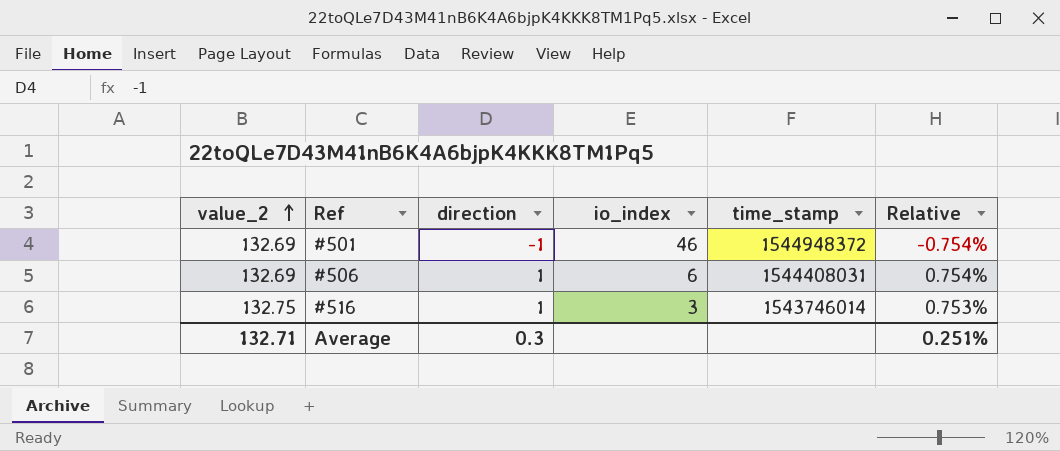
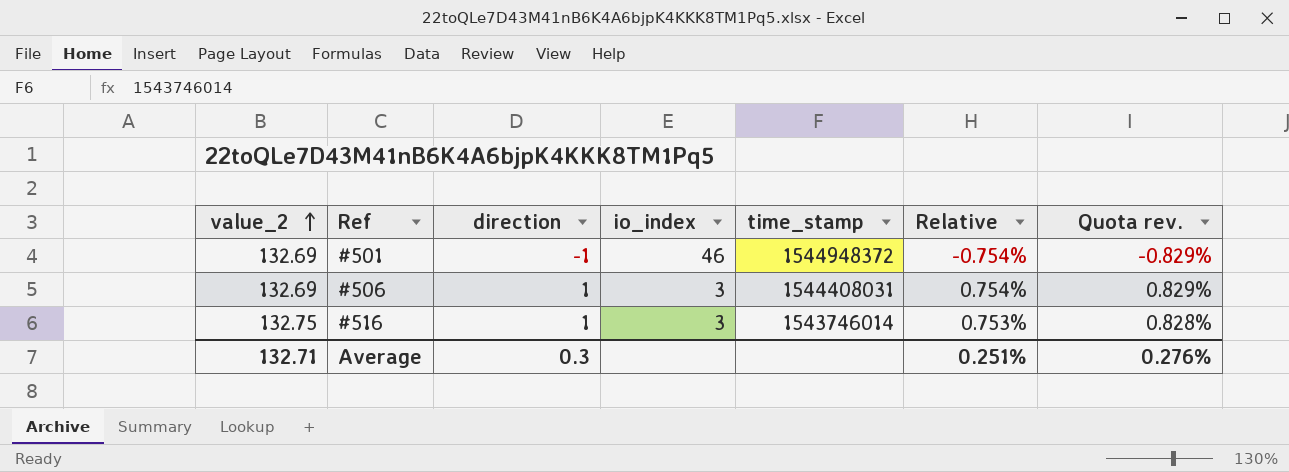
column Quota rev. | formula: none -> [Relative] * 1.1
#506 | io_index: 6 -> 3

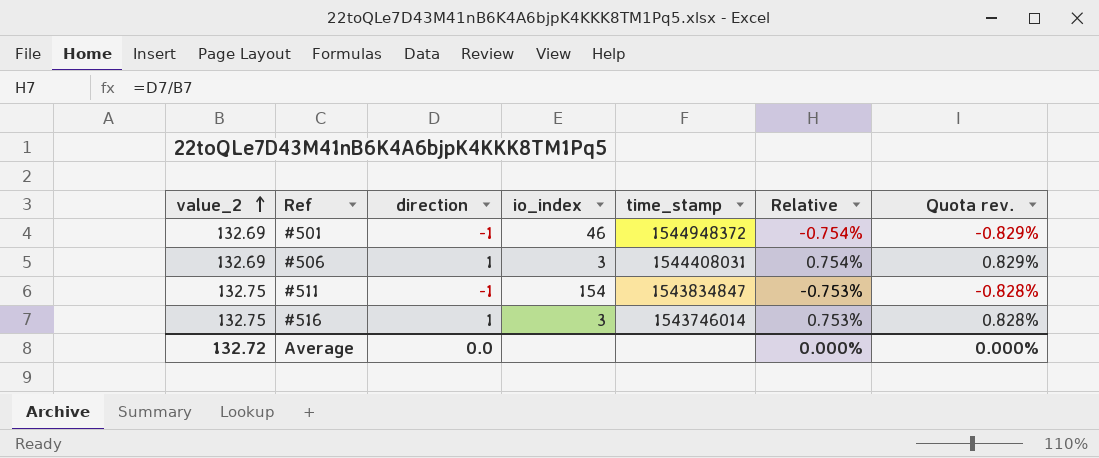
row #511: none -> 132.75 | -1 | 154 | 1543834847 | -0.753% | -0.828%
Average | value_2: 132.71 -> 132.72
Average | direction: 0.3 -> 0.0
Average | Relative: 0.251% -> 0.000%
Average | Quota rev.: 0.276% -> 0.000%

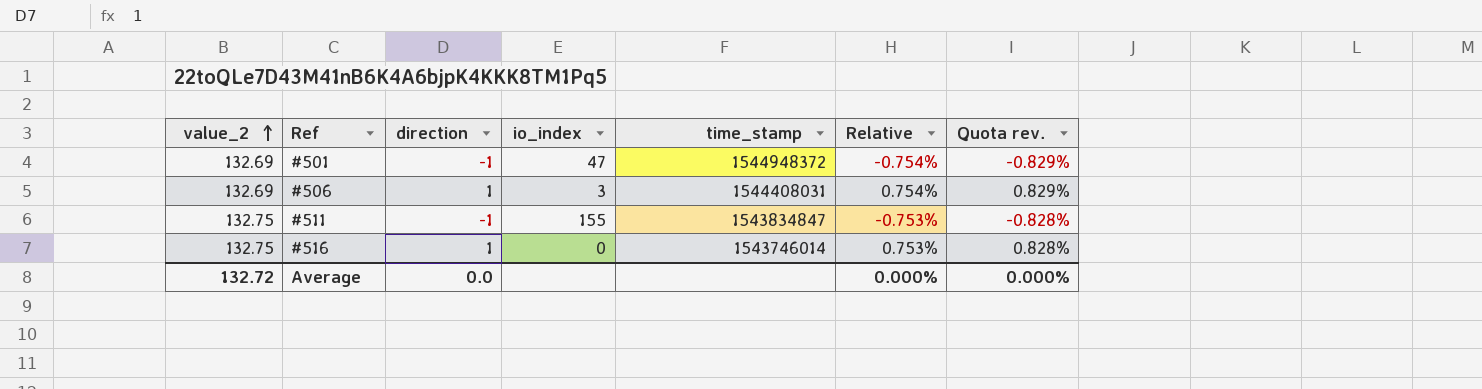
#501 | io_index: 46 -> 47
#511 | io_index: 154 -> 155
#516 | io_index: 3 -> 0

